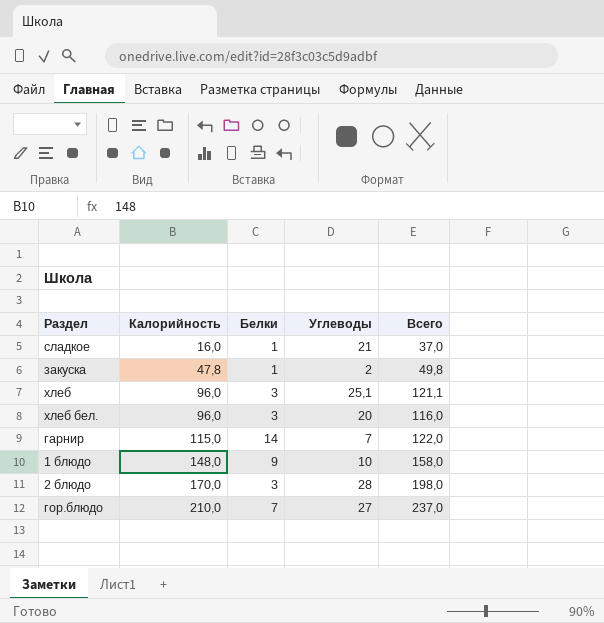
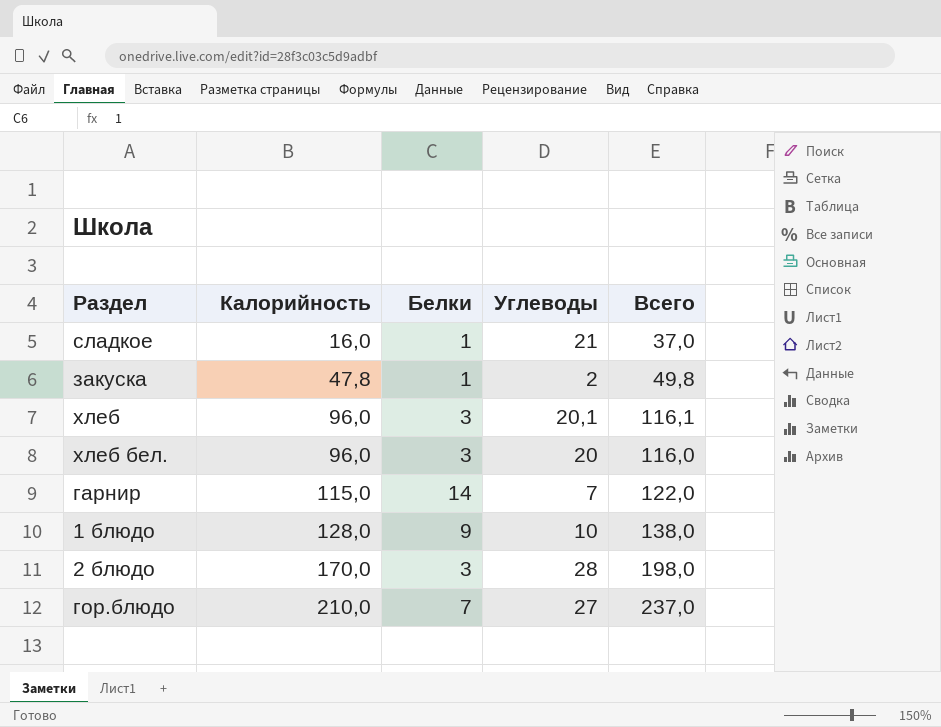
хлеб | Углеводы: 25,1 -> 20,1
хлеб | Всего: 121,1 -> 116,1
1 блюдо | Калорийность: 148,0 -> 128,0
1 блюдо | Всего: 158,0 -> 138,0

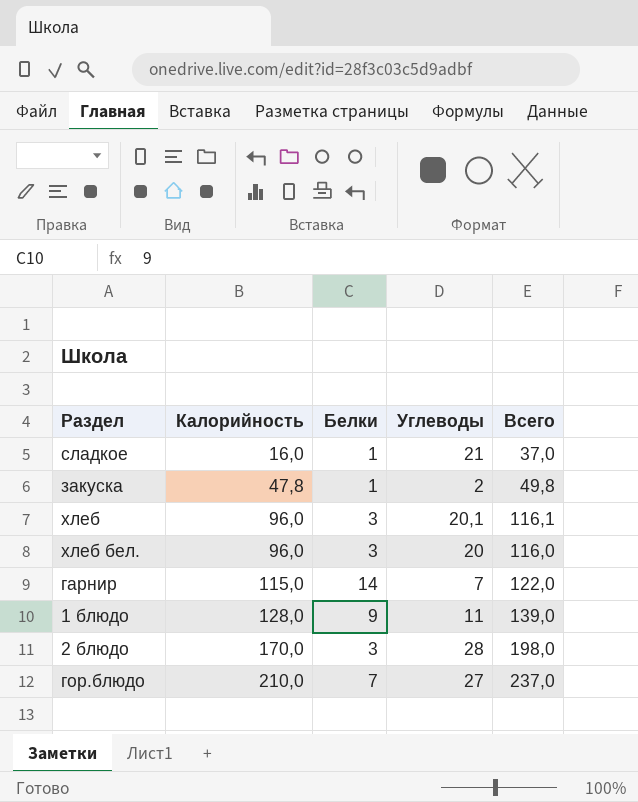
1 блюдо | Углеводы: 10 -> 11
1 блюдо | Всего: 138,0 -> 139,0

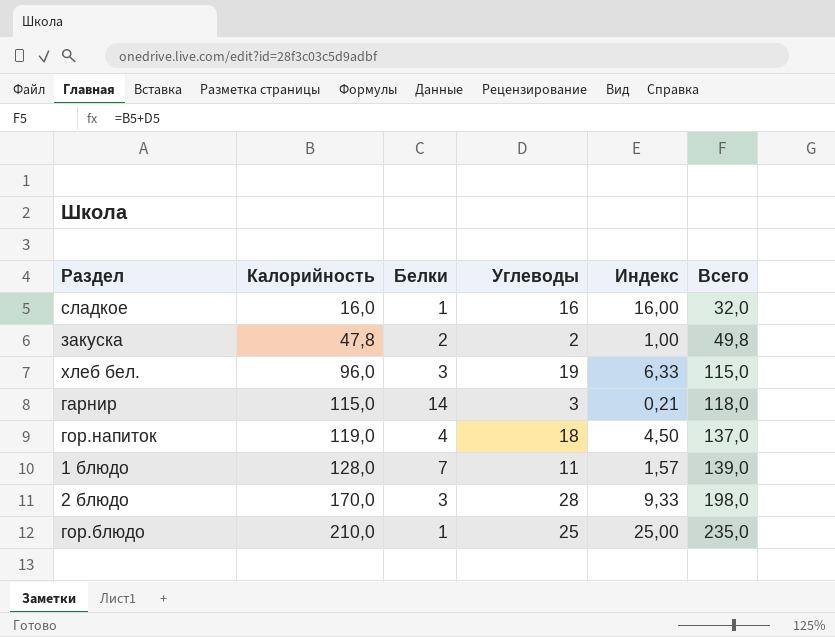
column Индекс | formula: none -> [Углеводы] / [Белки]
row хлеб: 96,0 | 3 | 20,1 | 116,1 -> none
сладкое | Углеводы: 21 -> 16
сладкое | Всего: 37,0 -> 32,0
закуска | Белки: 1 -> 2
хлеб бел. | Углеводы: 20 -> 19
хлеб бел. | Всего: 116,0 -> 115,0
гарнир | Углеводы: 7 -> 3
гарнир | Всего: 122,0 -> 118,0
row гор.напиток: none -> 119,0 | 4 | 18 | 4,50 | 137,0
1 блюдо | Белки: 9 -> 7
гор.блюдо | Белки: 7 -> 1
гор.блюдо | Углеводы: 27 -> 25
гор.блюдо | Всего: 237,0 -> 235,0

